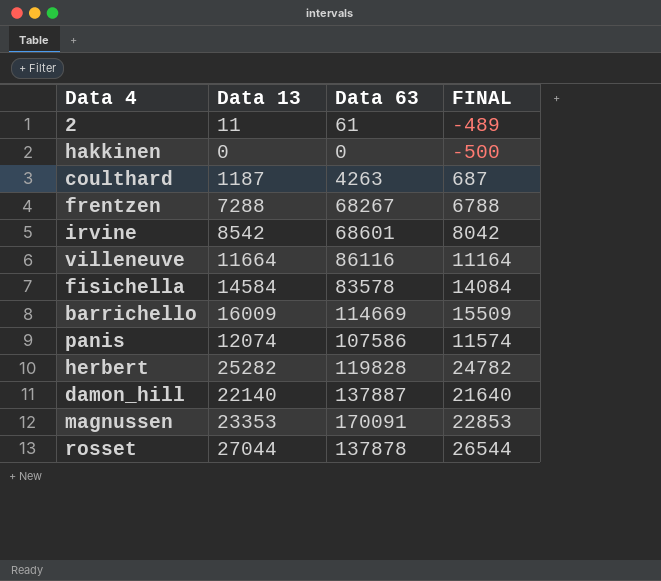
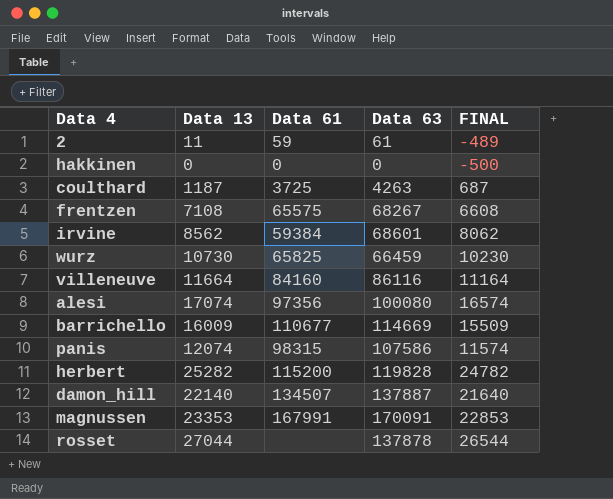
column Data 61 | position: none -> 3
row fisichella: 14584 | 83578 | 14084 -> none
frentzen | Data 13: 7288 -> 7108
frentzen | FINAL: 6788 -> 6608
irvine | Data 13: 8542 -> 8562
irvine | FINAL: 8042 -> 8062
row wurz: none -> 10730 | 65825 | 66459 | 10230
row alesi: none -> 17074 | 97356 | 100080 | 16574

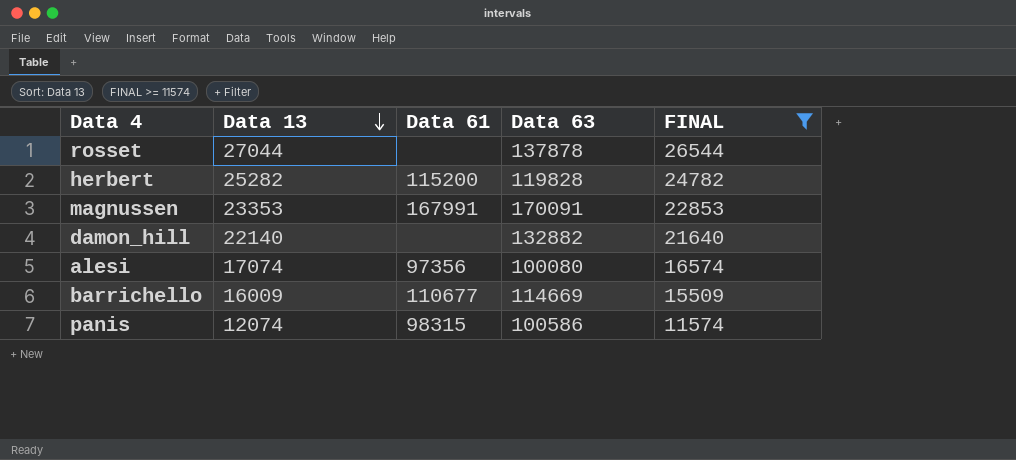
filter: none -> FINAL >= 11574
row order: none -> Data 13 descending
damon_hill | Data 61: 134507 -> none
damon_hill | Data 63: 137887 -> 132882
panis | Data 63: 107586 -> 100586

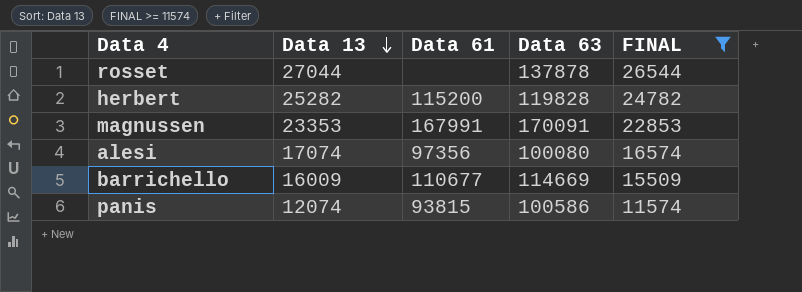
row damon_hill: 22140 | none | 132882 | 21640 -> none
panis | Data 61: 98315 -> 93815

